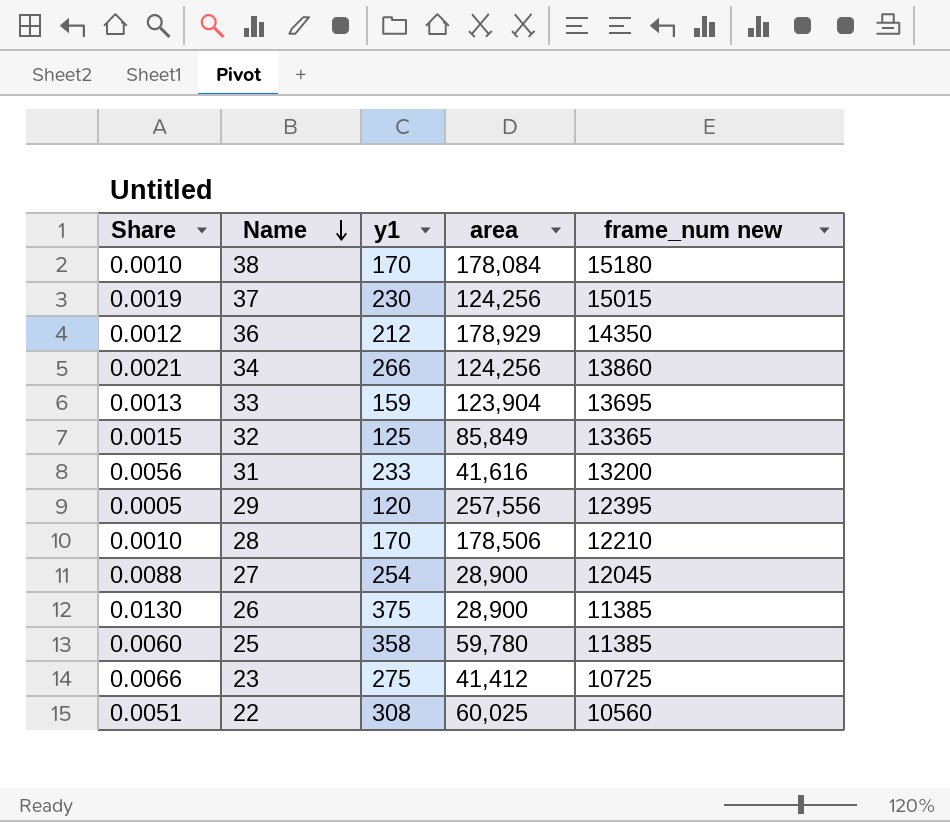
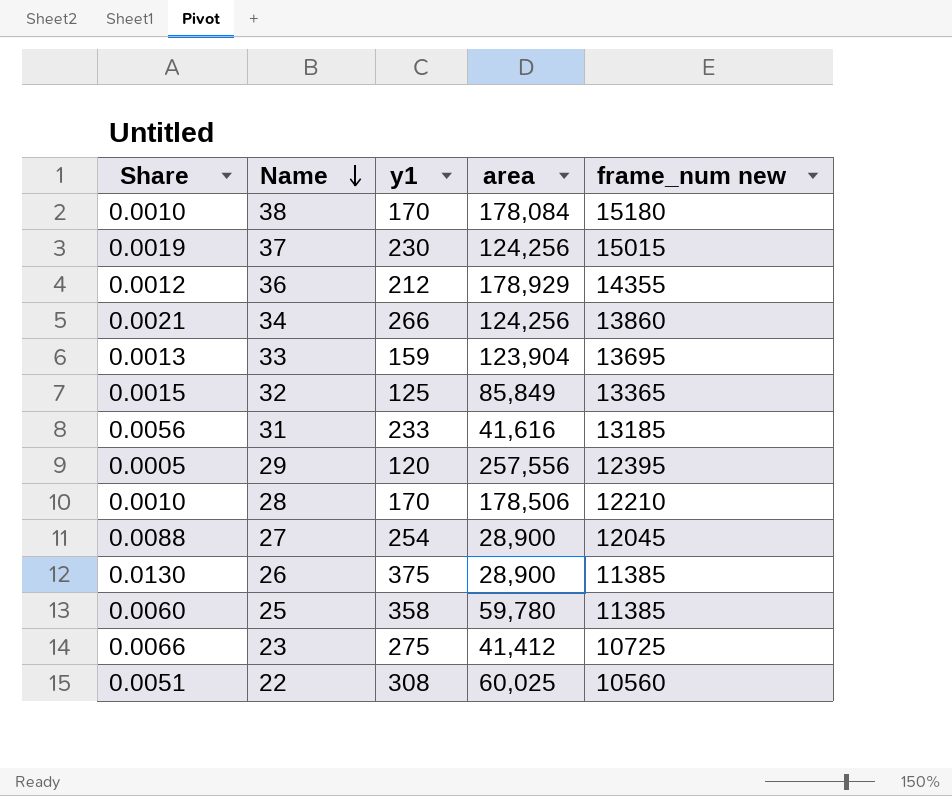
36 | frame_num new: 14350 -> 14355
31 | frame_num new: 13200 -> 13185

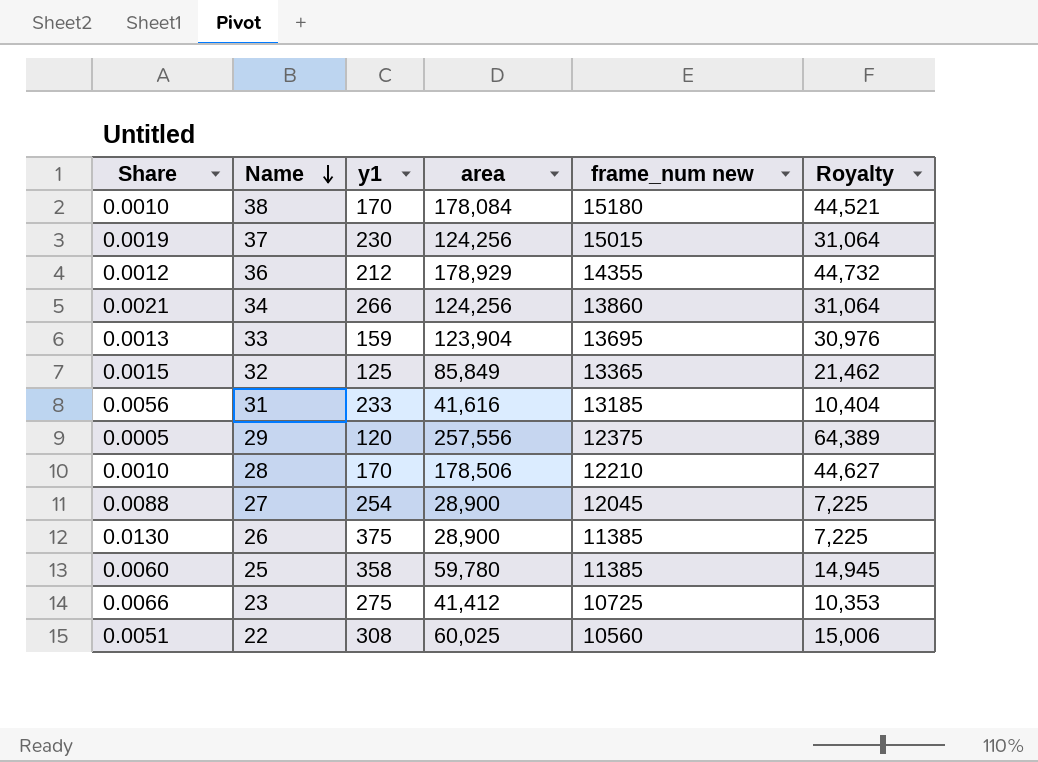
column Royalty | formula: none -> [area] * 0.25
29 | frame_num new: 12395 -> 12375

